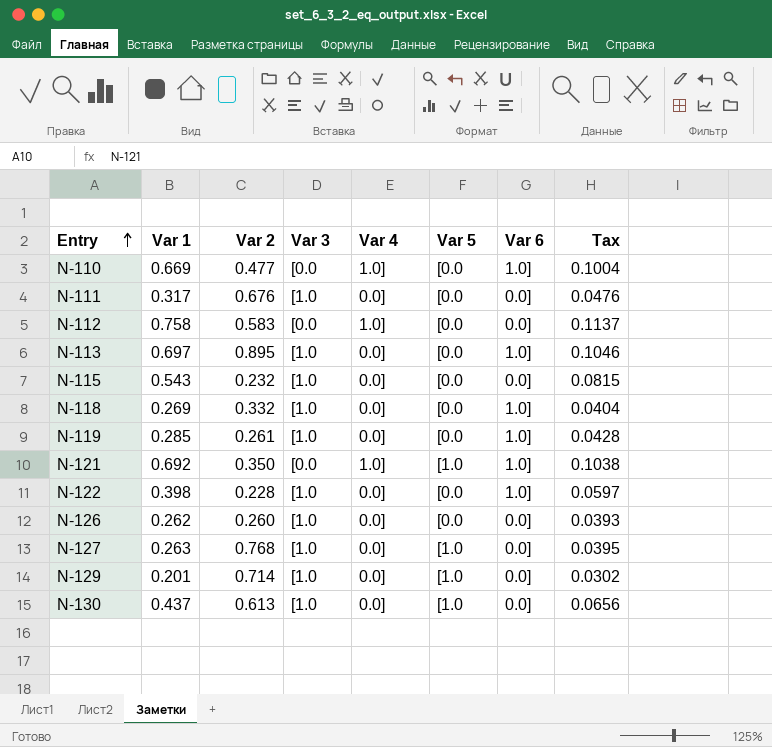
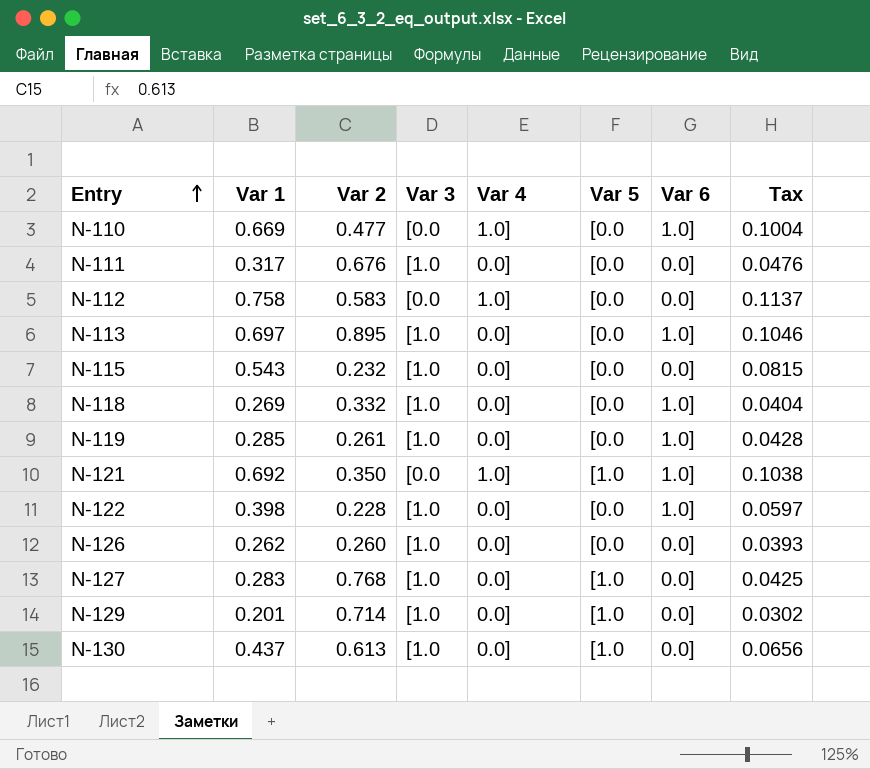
N-127 | Var 1: 0.263 -> 0.283
N-127 | Tax: 0.0395 -> 0.0425

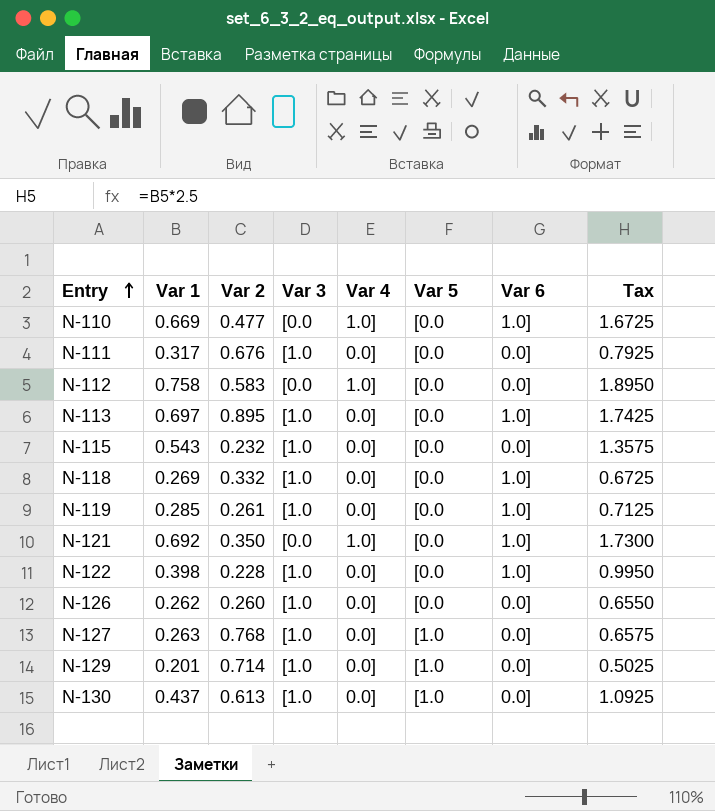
column Tax | formula: [Var 1] * 0.15 -> [Var 1] * 2.5
N-121 | Var 5: [1.0 -> [0.0
N-127 | Var 1: 0.283 -> 0.263

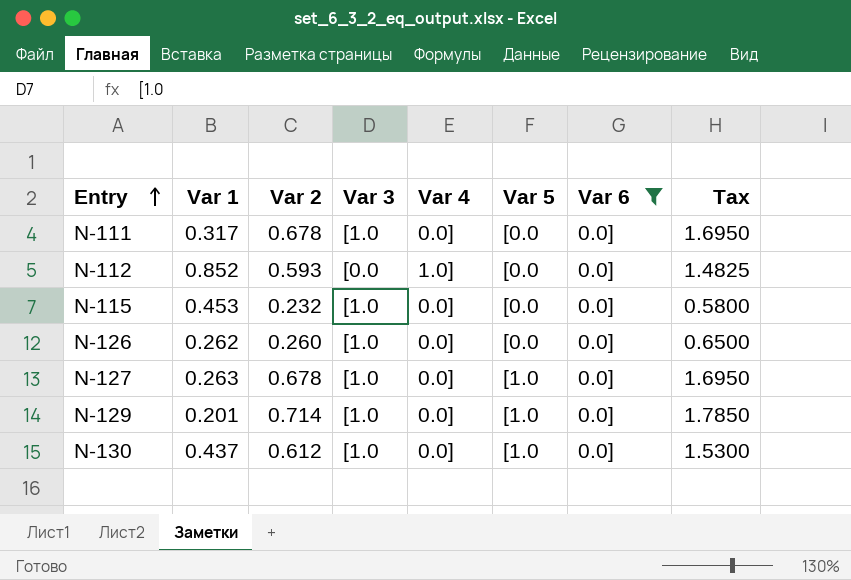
filter: none -> Var 6 = 0.0]
column Tax | formula: [Var 1] * 2.5 -> [Var 2] * 2.5
N-111 | Var 2: 0.676 -> 0.678
N-112 | Var 1: 0.758 -> 0.852
N-112 | Var 2: 0.583 -> 0.593
N-115 | Var 1: 0.543 -> 0.453
N-127 | Var 2: 0.768 -> 0.678
N-130 | Var 2: 0.613 -> 0.612

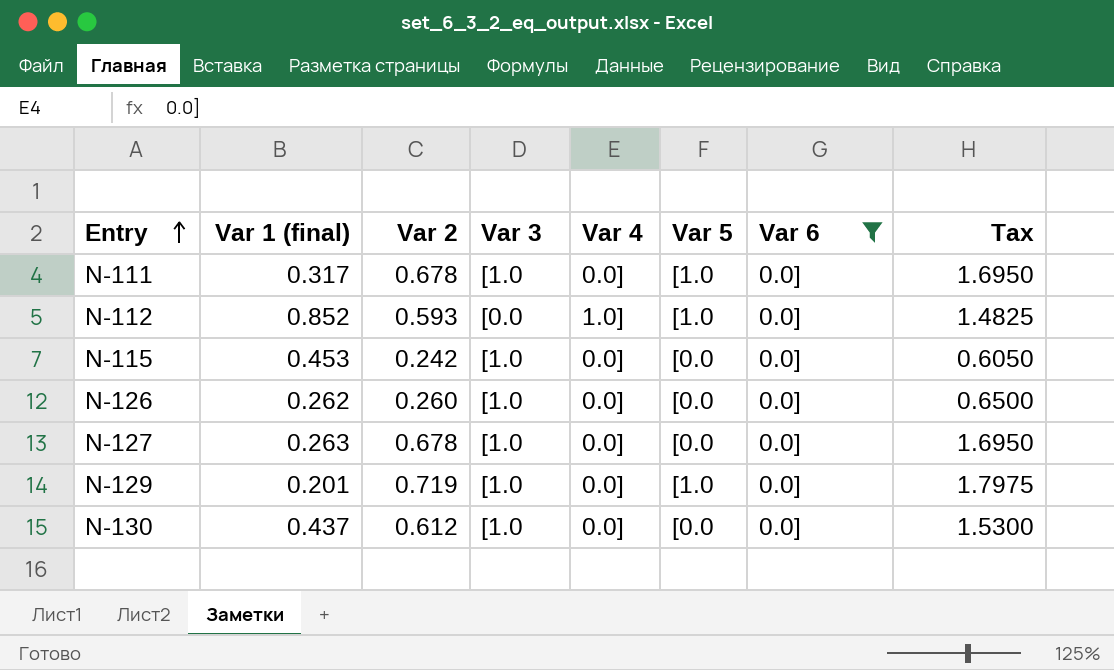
column name: Var 1 -> Var 1 (final)
N-111 | Var 5: [0.0 -> [1.0
N-112 | Var 5: [0.0 -> [1.0
N-115 | Var 2: 0.232 -> 0.242
N-115 | Tax: 0.5800 -> 0.6050
N-127 | Var 5: [1.0 -> [0.0
N-129 | Var 2: 0.714 -> 0.719
N-129 | Tax: 1.7850 -> 1.7975
N-130 | Var 5: [1.0 -> [0.0

